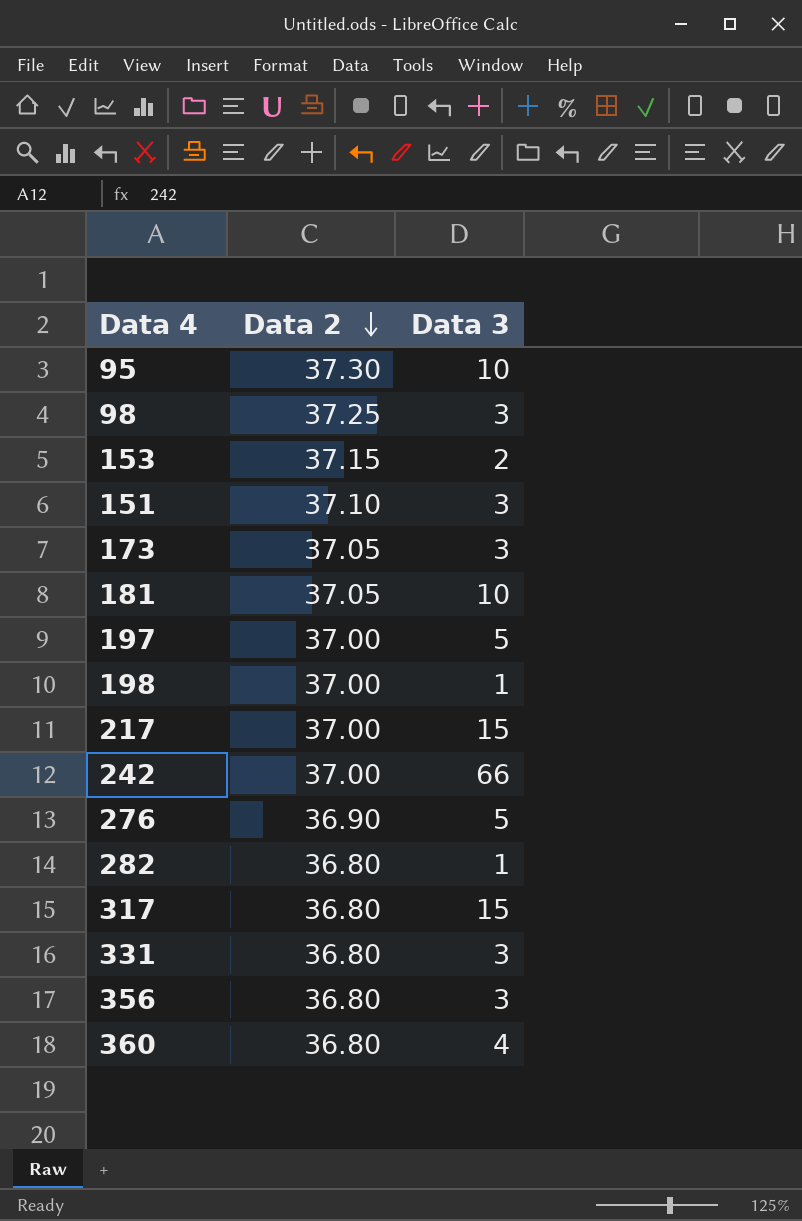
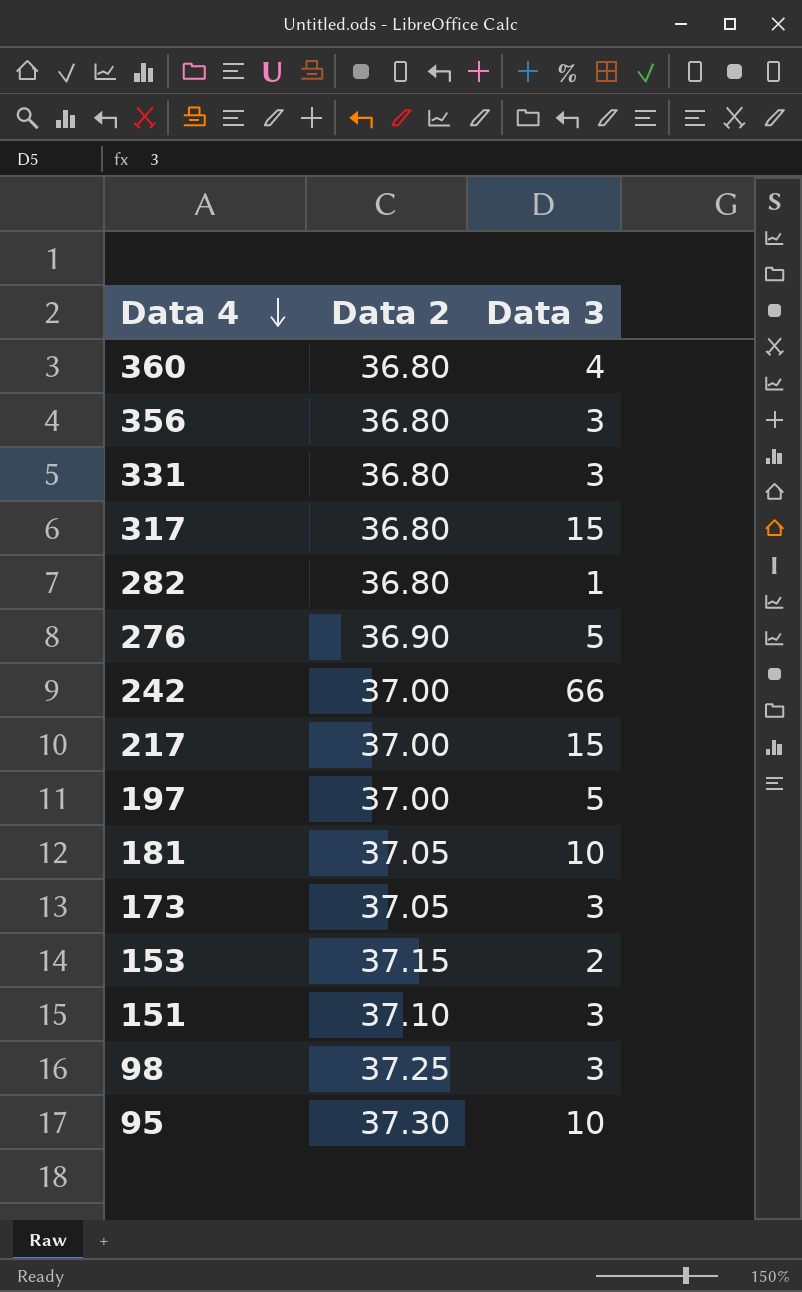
row order: Data 2 descending -> Data 4 descending
row 198: 37.00 | 1 -> none

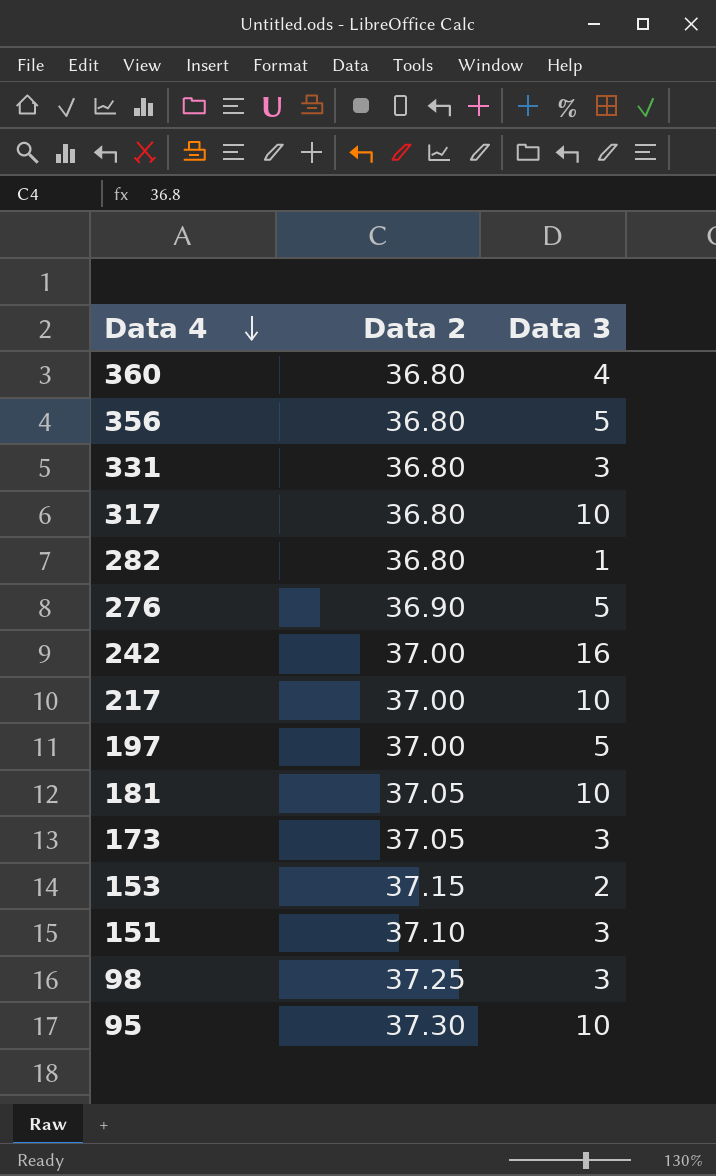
356 | Data 3: 3 -> 5
317 | Data 3: 15 -> 10
242 | Data 3: 66 -> 16
217 | Data 3: 15 -> 10

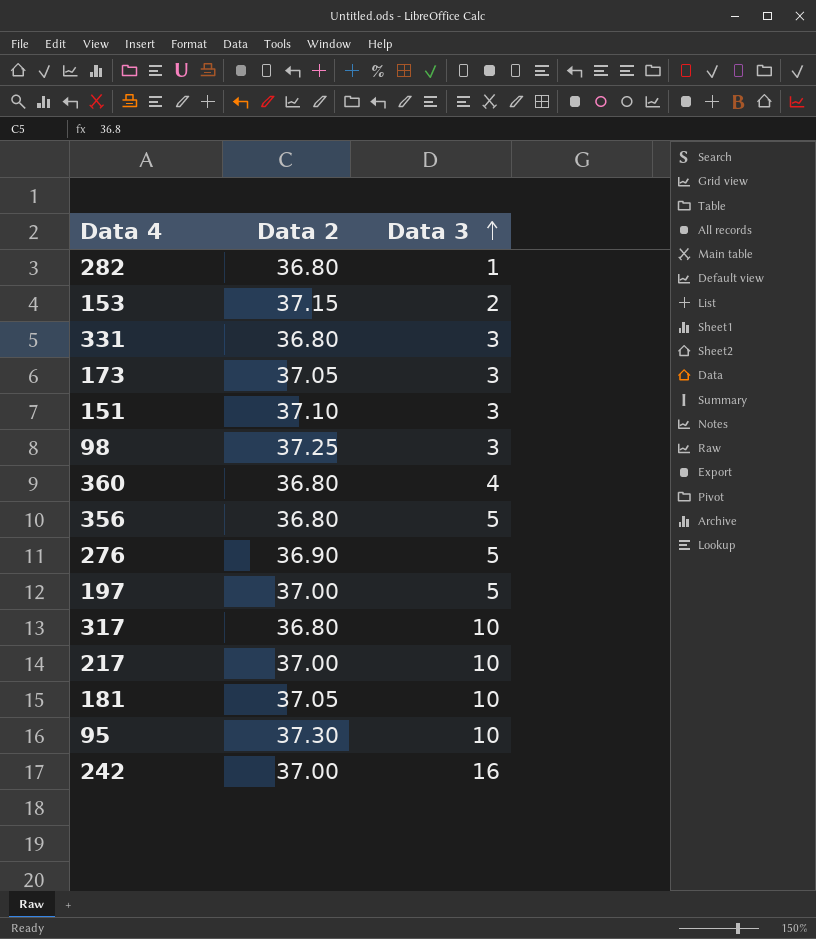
row order: Data 4 descending -> Data 3 ascending

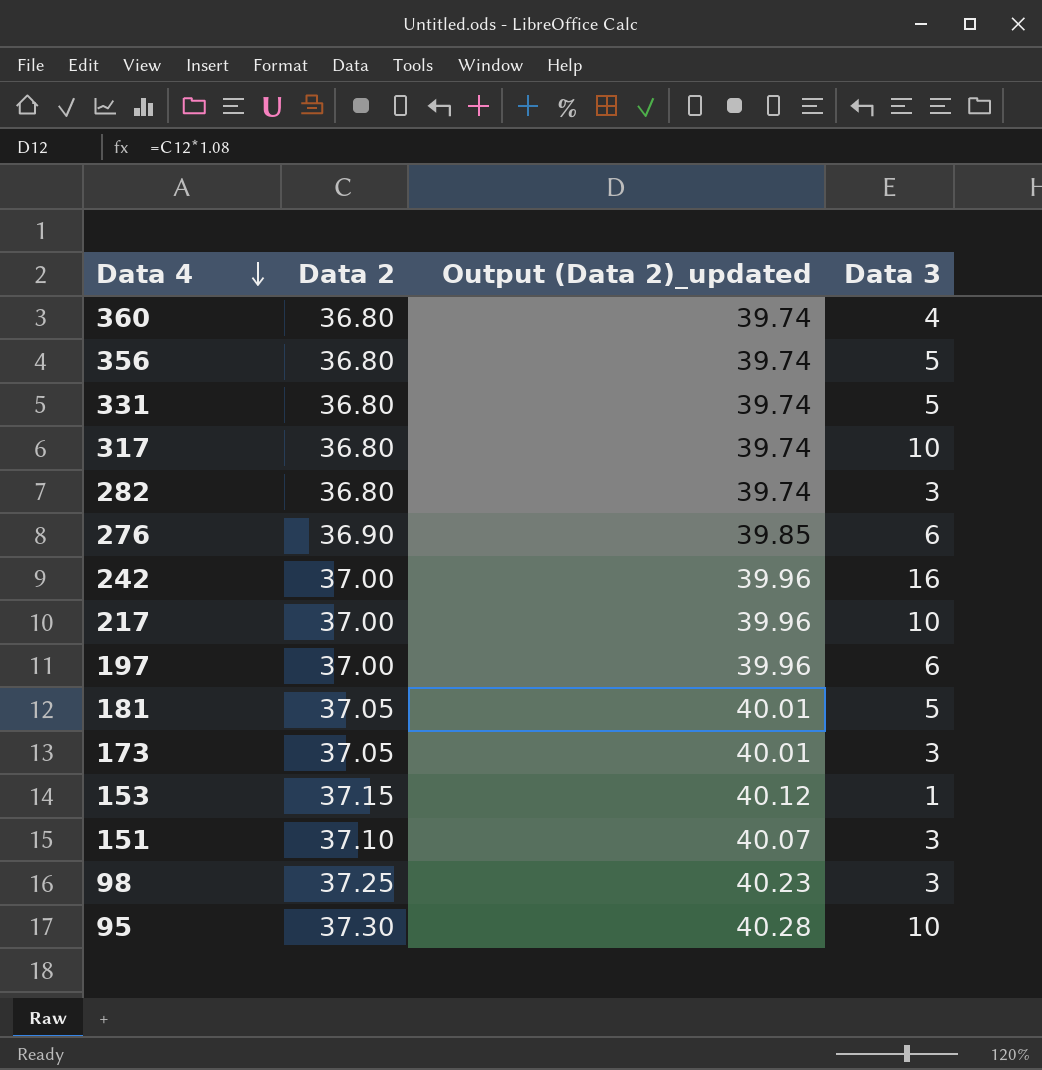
row order: Data 3 ascending -> Data 4 descending
column Output (Data 2)_updated | formula: none -> [Data 2] * 1.08
331 | Data 3: 3 -> 5
282 | Data 3: 1 -> 3
276 | Data 3: 5 -> 6
197 | Data 3: 5 -> 6
181 | Data 3: 10 -> 5
153 | Data 3: 2 -> 1

